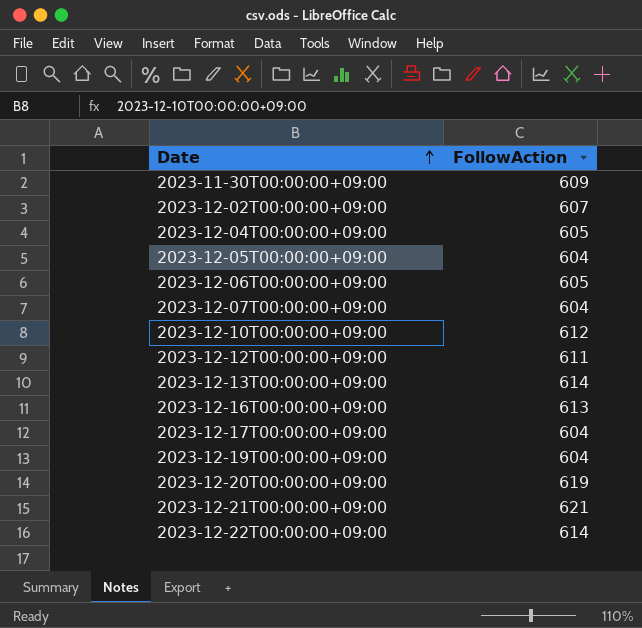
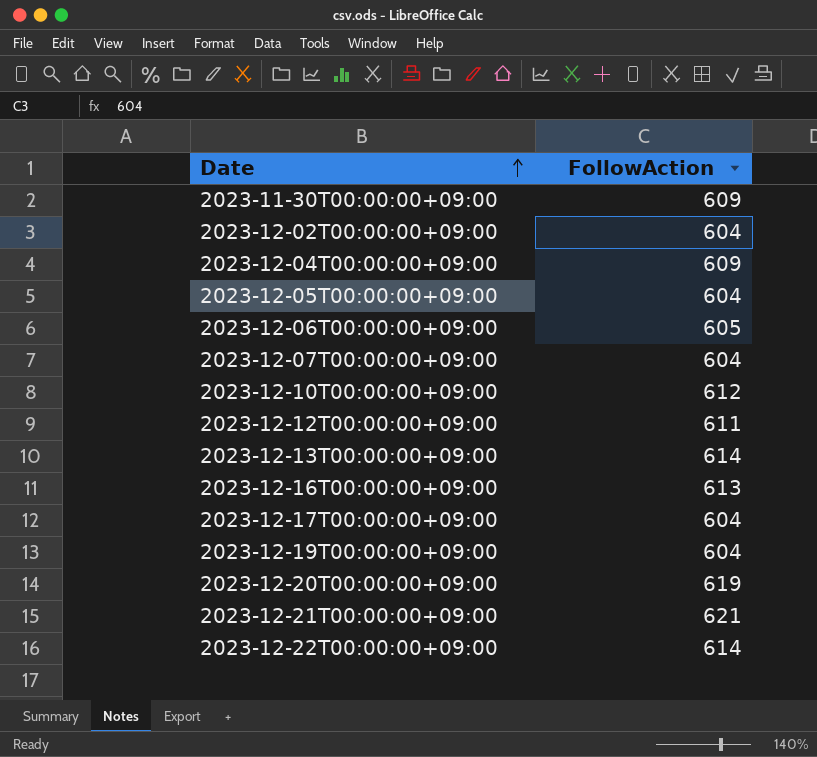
2023-12-02T00:00:00+09:00 | FollowAction: 607 -> 604
2023-12-04T00:00:00+09:00 | FollowAction: 605 -> 609

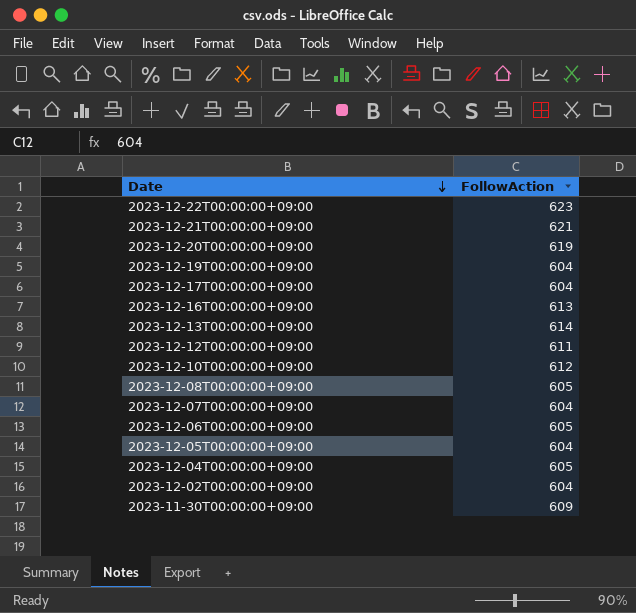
row order: Date ascending -> Date descending
2023-12-22T00:00:00+09:00 | FollowAction: 614 -> 623
row 2023-12-08T00:00:00+09:00: none -> 605
2023-12-04T00:00:00+09:00 | FollowAction: 609 -> 605

